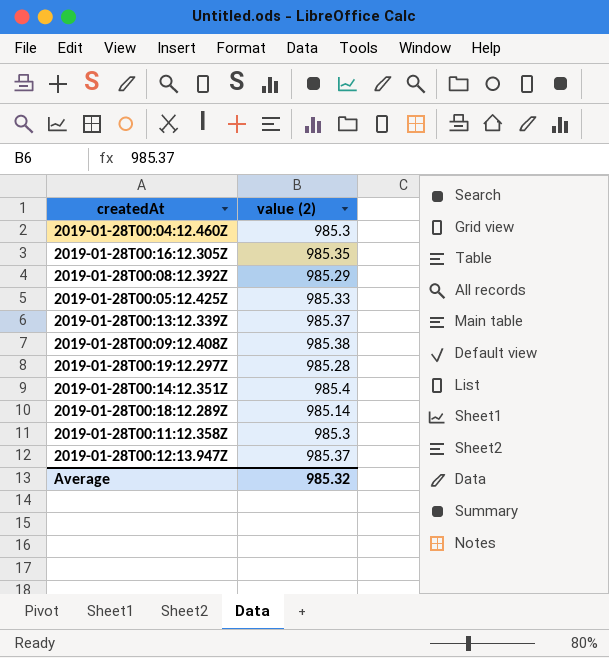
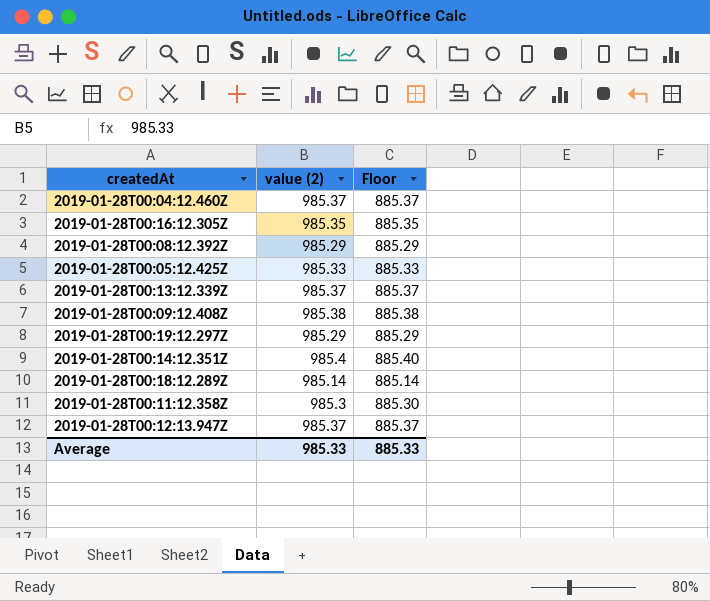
column Floor | formula: none -> [value (2)] - 100
2019-01-28T00:04:12.460Z | value (2): 985.3 -> 985.37
2019-01-28T00:19:12.297Z | value (2): 985.28 -> 985.29
Average | value (2): 985.32 -> 985.33

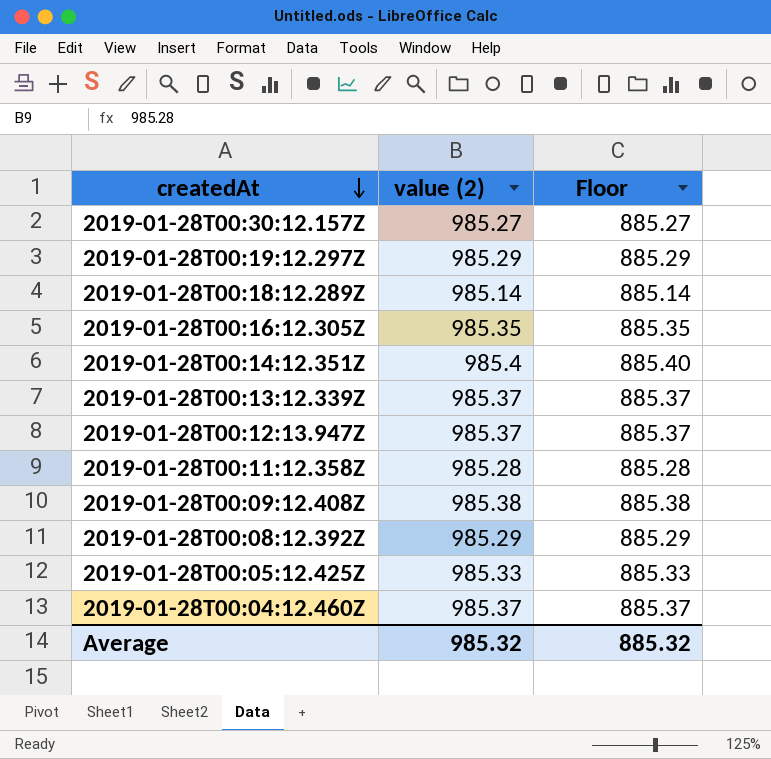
row order: none -> createdAt descending
row 2019-01-28T00:30:12.157Z: none -> 985.27 | 885.27
2019-01-28T00:11:12.358Z | value (2): 985.3 -> 985.28
2019-01-28T00:11:12.358Z | Floor: 885.30 -> 885.28
Average | value (2): 985.33 -> 985.32
Average | Floor: 885.33 -> 885.32

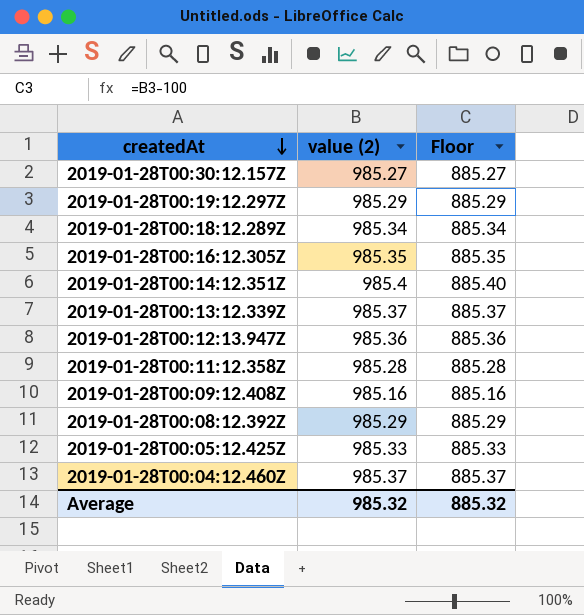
2019-01-28T00:18:12.289Z | value (2): 985.14 -> 985.34
2019-01-28T00:18:12.289Z | Floor: 885.14 -> 885.34
2019-01-28T00:12:13.947Z | value (2): 985.37 -> 985.36
2019-01-28T00:12:13.947Z | Floor: 885.37 -> 885.36
2019-01-28T00:09:12.408Z | value (2): 985.38 -> 985.16
2019-01-28T00:09:12.408Z | Floor: 885.38 -> 885.16

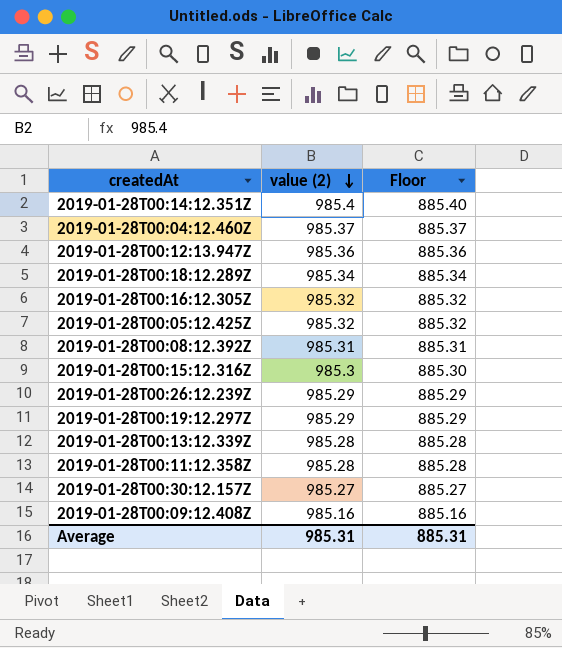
row order: createdAt descending -> value (2) descending
2019-01-28T00:16:12.305Z | value (2): 985.35 -> 985.32
2019-01-28T00:16:12.305Z | Floor: 885.35 -> 885.32
2019-01-28T00:05:12.425Z | value (2): 985.33 -> 985.32
2019-01-28T00:05:12.425Z | Floor: 885.33 -> 885.32
2019-01-28T00:08:12.392Z | value (2): 985.29 -> 985.31
2019-01-28T00:08:12.392Z | Floor: 885.29 -> 885.31
row 2019-01-28T00:15:12.316Z: none -> 985.3 | 885.30
row 2019-01-28T00:26:12.239Z: none -> 985.29 | 885.29
2019-01-28T00:13:12.339Z | value (2): 985.37 -> 985.28
2019-01-28T00:13:12.339Z | Floor: 885.37 -> 885.28
Average | value (2): 985.32 -> 985.31
Average | Floor: 885.32 -> 885.31

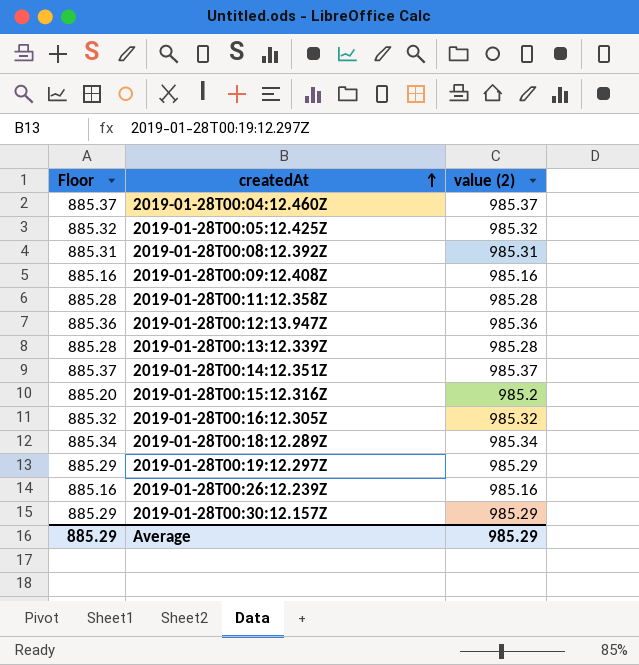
row order: value (2) descending -> createdAt ascending
column Floor | position: 3 -> 1
2019-01-28T00:14:12.351Z | Floor: 885.40 -> 885.37
2019-01-28T00:14:12.351Z | value (2): 985.4 -> 985.37
2019-01-28T00:15:12.316Z | Floor: 885.30 -> 885.20
2019-01-28T00:15:12.316Z | value (2): 985.3 -> 985.2
2019-01-28T00:26:12.239Z | Floor: 885.29 -> 885.16
2019-01-28T00:26:12.239Z | value (2): 985.29 -> 985.16
2019-01-28T00:30:12.157Z | Floor: 885.27 -> 885.29
2019-01-28T00:30:12.157Z | value (2): 985.27 -> 985.29
Average | Floor: 885.31 -> 885.29
Average | value (2): 985.31 -> 985.29

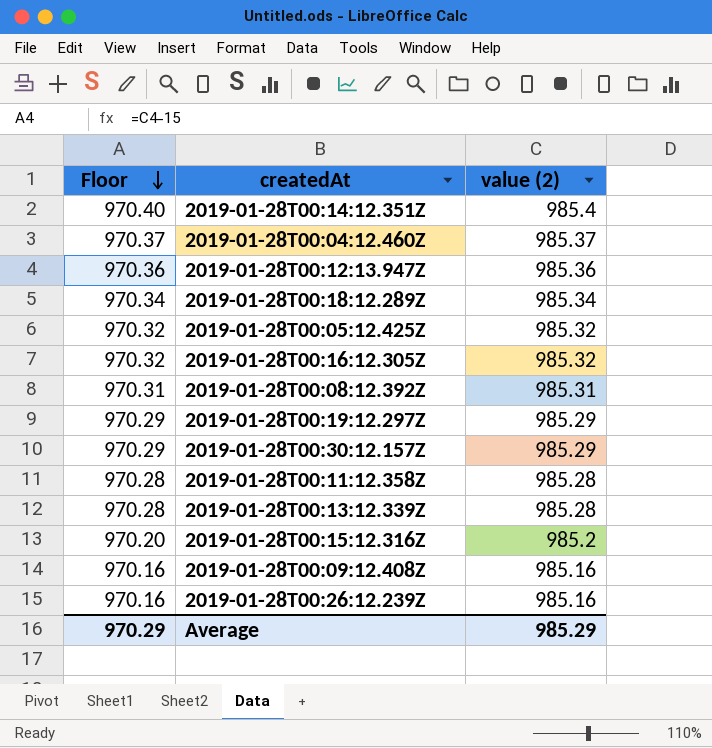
row order: createdAt ascending -> Floor descending
column Floor | formula: [value (2)] - 100 -> [value (2)] - 15
2019-01-28T00:14:12.351Z | value (2): 985.37 -> 985.4
Average | Floor: 885.29 -> 970.29

